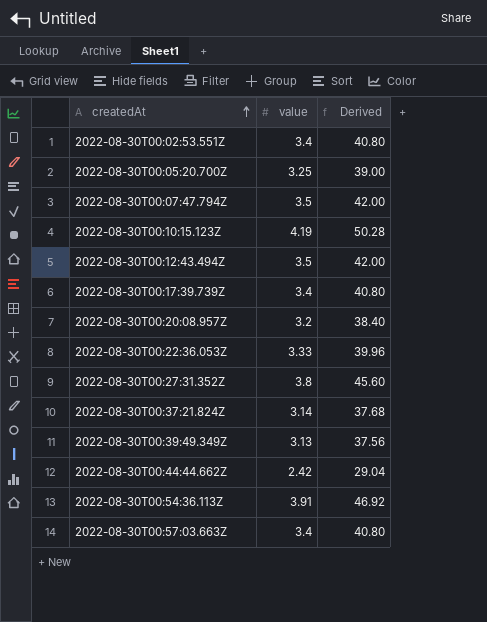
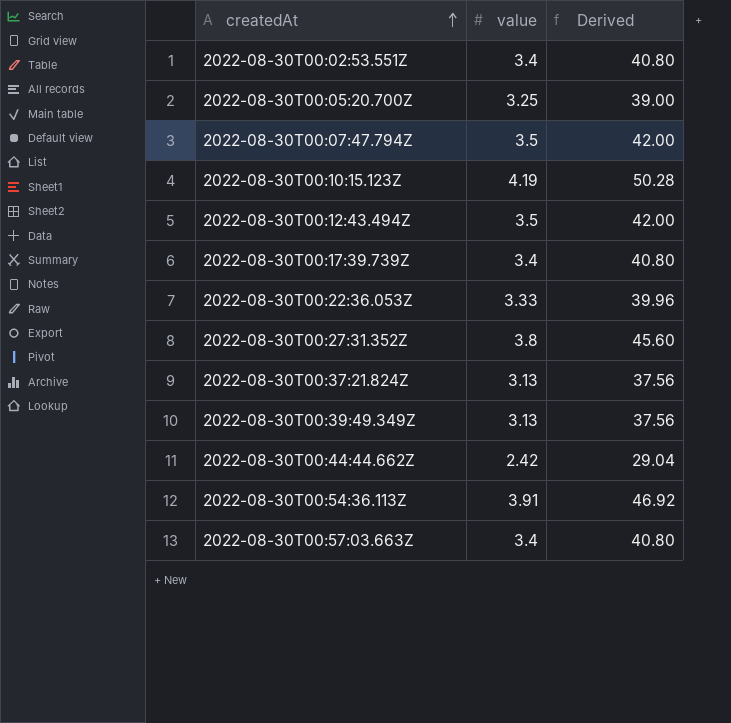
row 2022-08-30T00:20:08.957Z: 3.2 | 38.40 -> none
2022-08-30T00:37:21.824Z | value: 3.14 -> 3.13
2022-08-30T00:37:21.824Z | Derived: 37.68 -> 37.56

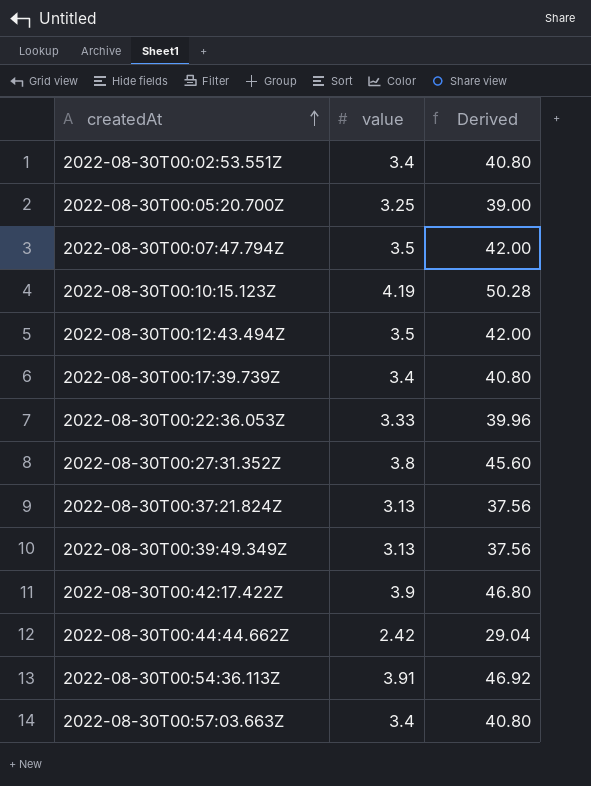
row 2022-08-30T00:42:17.422Z: none -> 3.9 | 46.80

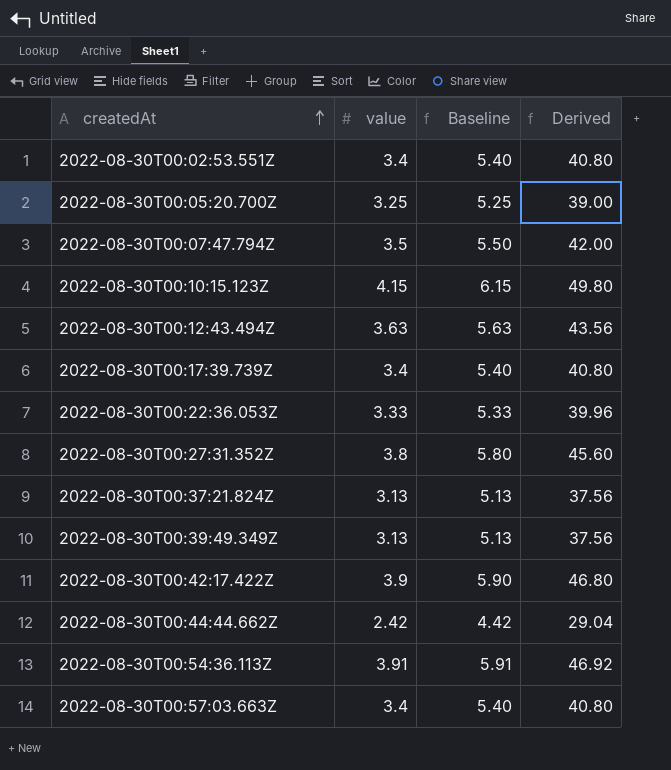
column Baseline | formula: none -> [value] + 2
2022-08-30T00:10:15.123Z | value: 4.19 -> 4.15
2022-08-30T00:10:15.123Z | Derived: 50.28 -> 49.80
2022-08-30T00:12:43.494Z | value: 3.5 -> 3.63
2022-08-30T00:12:43.494Z | Derived: 42.00 -> 43.56

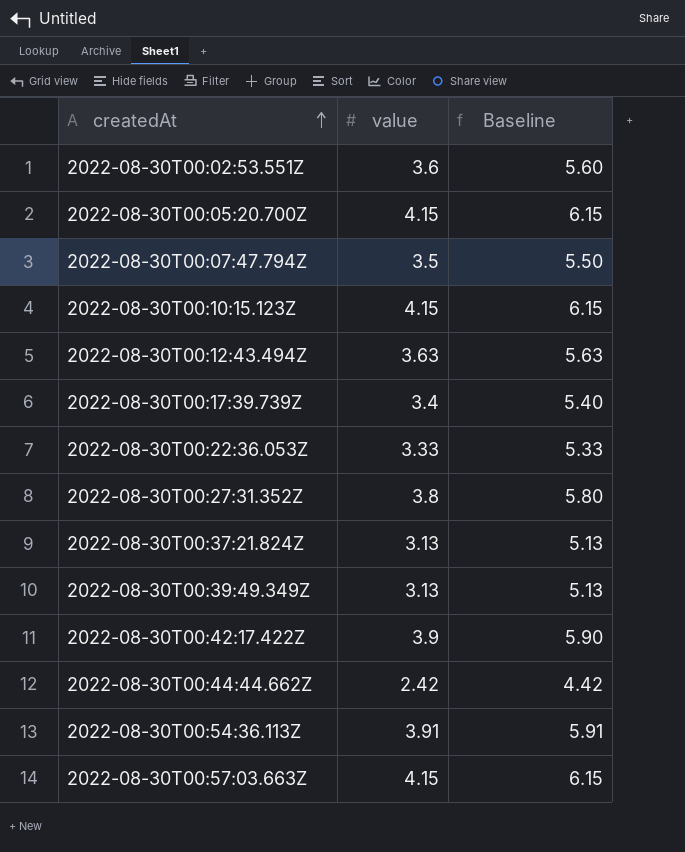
column Derived | formula: [value] * 12 -> none
2022-08-30T00:02:53.551Z | value: 3.4 -> 3.6
2022-08-30T00:02:53.551Z | Baseline: 5.40 -> 5.60
2022-08-30T00:05:20.700Z | value: 3.25 -> 4.15
2022-08-30T00:05:20.700Z | Baseline: 5.25 -> 6.15
2022-08-30T00:57:03.663Z | value: 3.4 -> 4.15
2022-08-30T00:57:03.663Z | Baseline: 5.40 -> 6.15

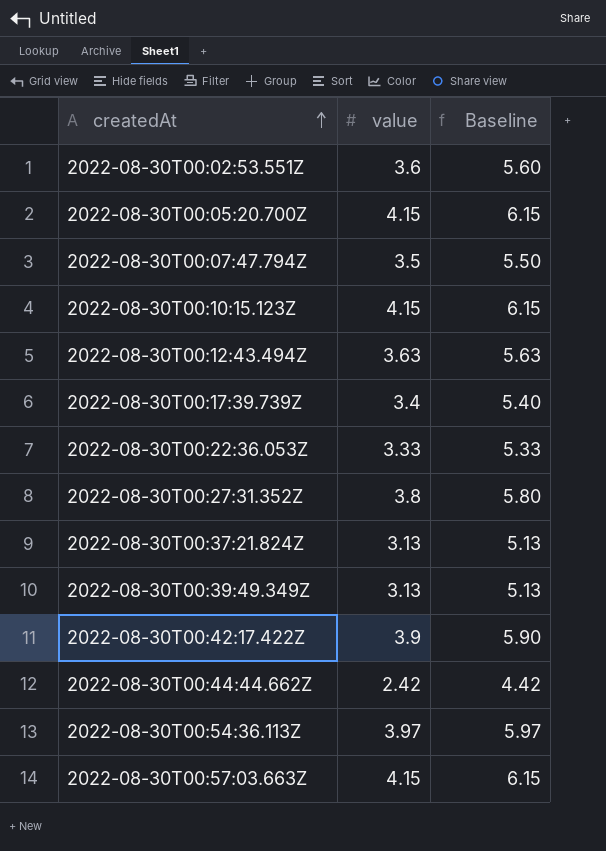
2022-08-30T00:54:36.113Z | value: 3.91 -> 3.97
2022-08-30T00:54:36.113Z | Baseline: 5.91 -> 5.97

